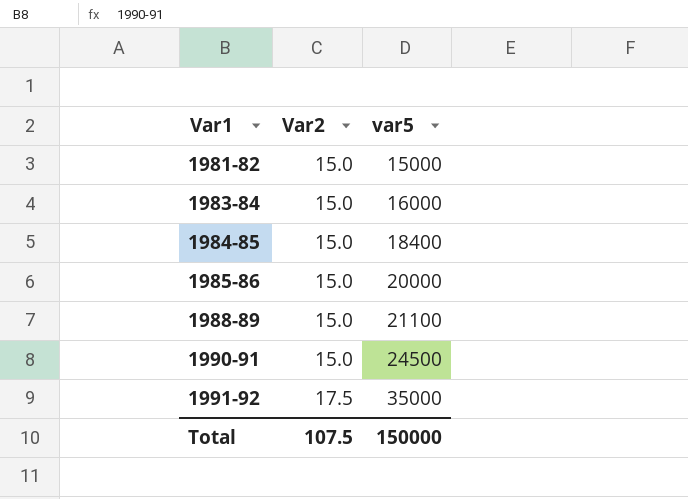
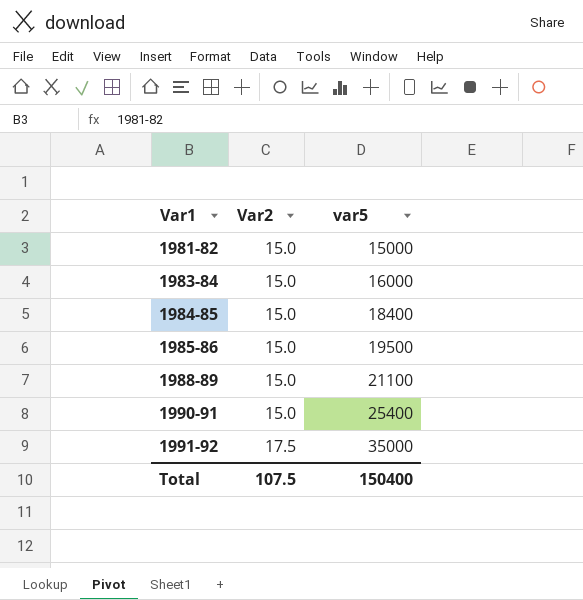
1985-86 | var5: 20000 -> 19500
1990-91 | var5: 24500 -> 25400
Total | var5: 150000 -> 150400

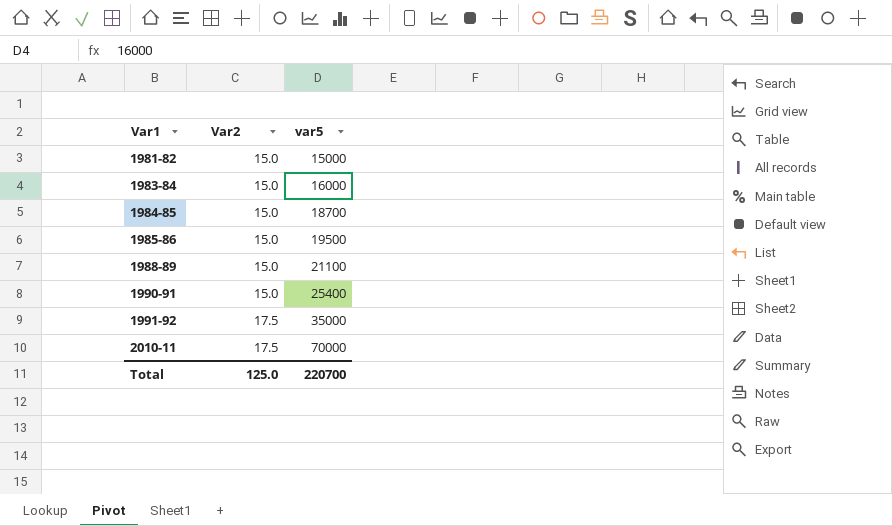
1984-85 | var5: 18400 -> 18700
row 2010-11: none -> 17.5 | 70000
Total | Var2: 107.5 -> 125.0
Total | var5: 150400 -> 220700

